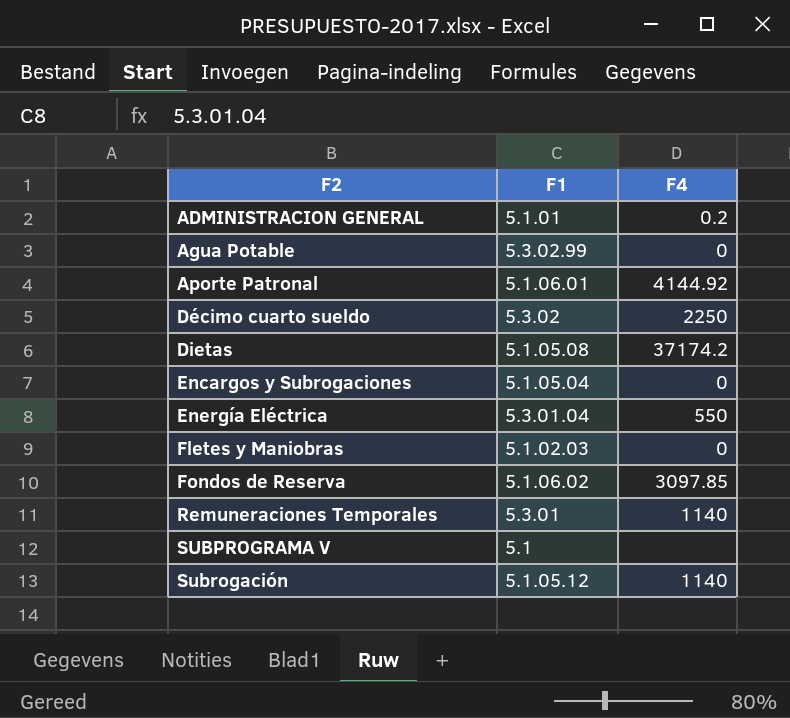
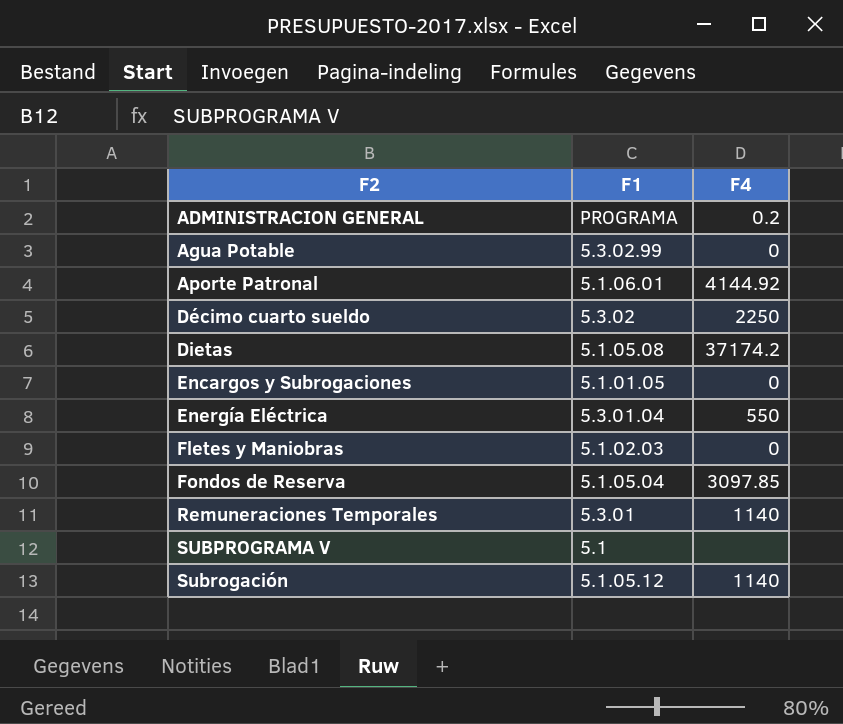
ADMINISTRACION GENERAL | F1: 5.1.01 -> PROGRAMA
Encargos y Subrogaciones | F1: 5.1.05.04 -> 5.1.01.05
Fondos de Reserva | F1: 5.1.06.02 -> 5.1.05.04

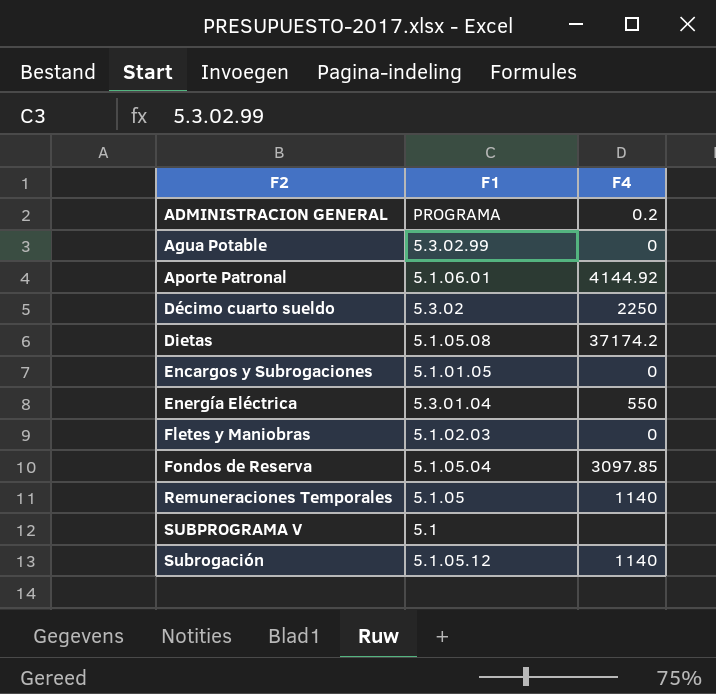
Remuneraciones Temporales | F1: 5.3.01 -> 5.1.05

